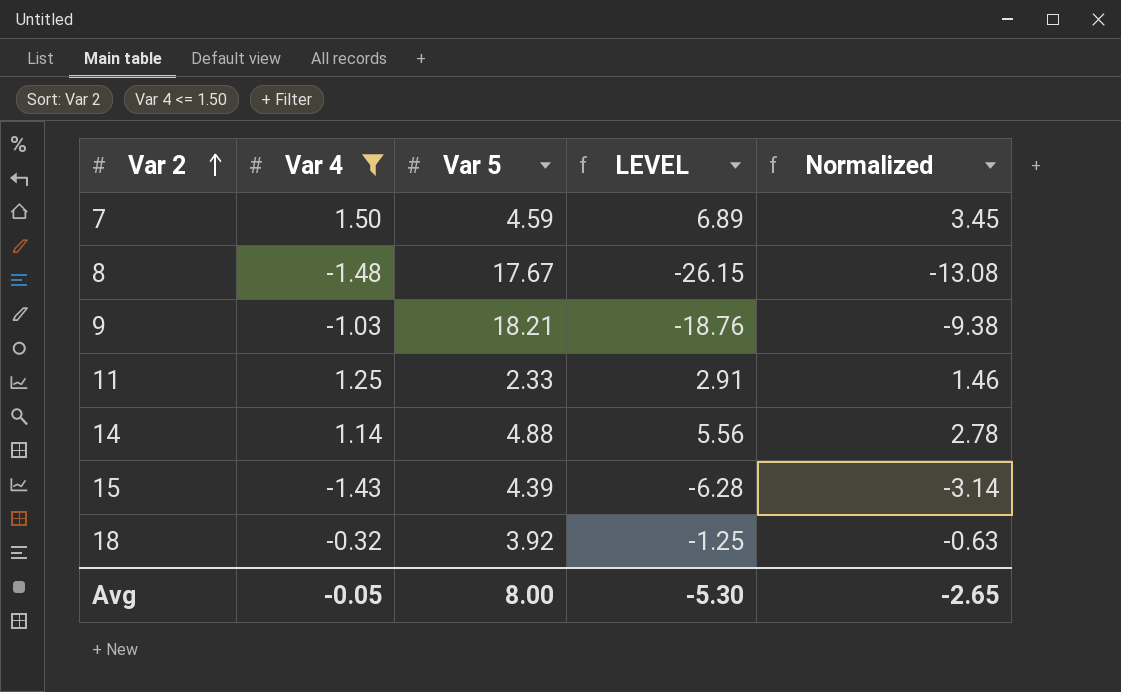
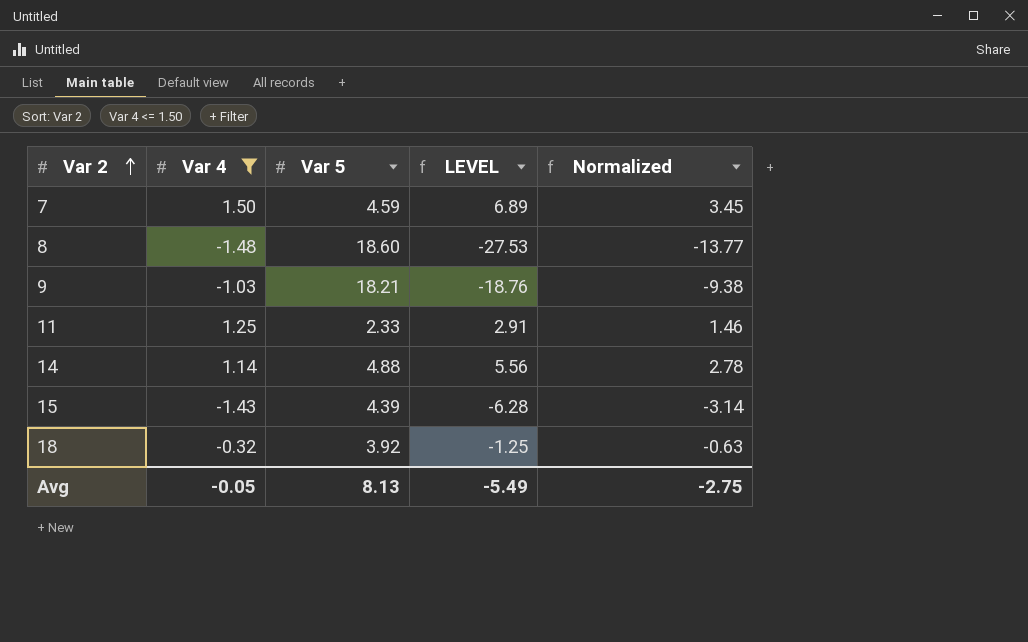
8 | Var 5: 17.67 -> 18.60
8 | LEVEL: -26.15 -> -27.53
8 | Normalized: -13.08 -> -13.77
Avg | Var 5: 8.00 -> 8.13
Avg | LEVEL: -5.30 -> -5.49
Avg | Normalized: -2.65 -> -2.75

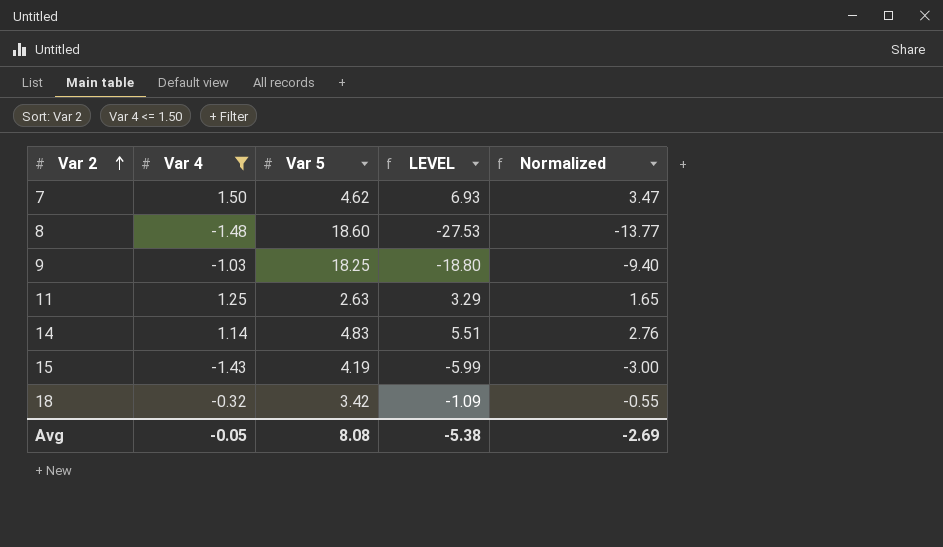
7 | Var 5: 4.59 -> 4.62
7 | LEVEL: 6.89 -> 6.93
7 | Normalized: 3.45 -> 3.47
9 | Var 5: 18.21 -> 18.25
9 | LEVEL: -18.76 -> -18.80
9 | Normalized: -9.38 -> -9.40
11 | Var 5: 2.33 -> 2.63
11 | LEVEL: 2.91 -> 3.29
11 | Normalized: 1.46 -> 1.65
14 | Var 5: 4.88 -> 4.83
14 | LEVEL: 5.56 -> 5.51
14 | Normalized: 2.78 -> 2.76
15 | Var 5: 4.39 -> 4.19
15 | LEVEL: -6.28 -> -5.99
15 | Normalized: -3.14 -> -3.00
18 | Var 5: 3.92 -> 3.42
18 | LEVEL: -1.25 -> -1.09
18 | Normalized: -0.63 -> -0.55
Avg | Var 5: 8.13 -> 8.08
Avg | LEVEL: -5.49 -> -5.38
Avg | Normalized: -2.75 -> -2.69

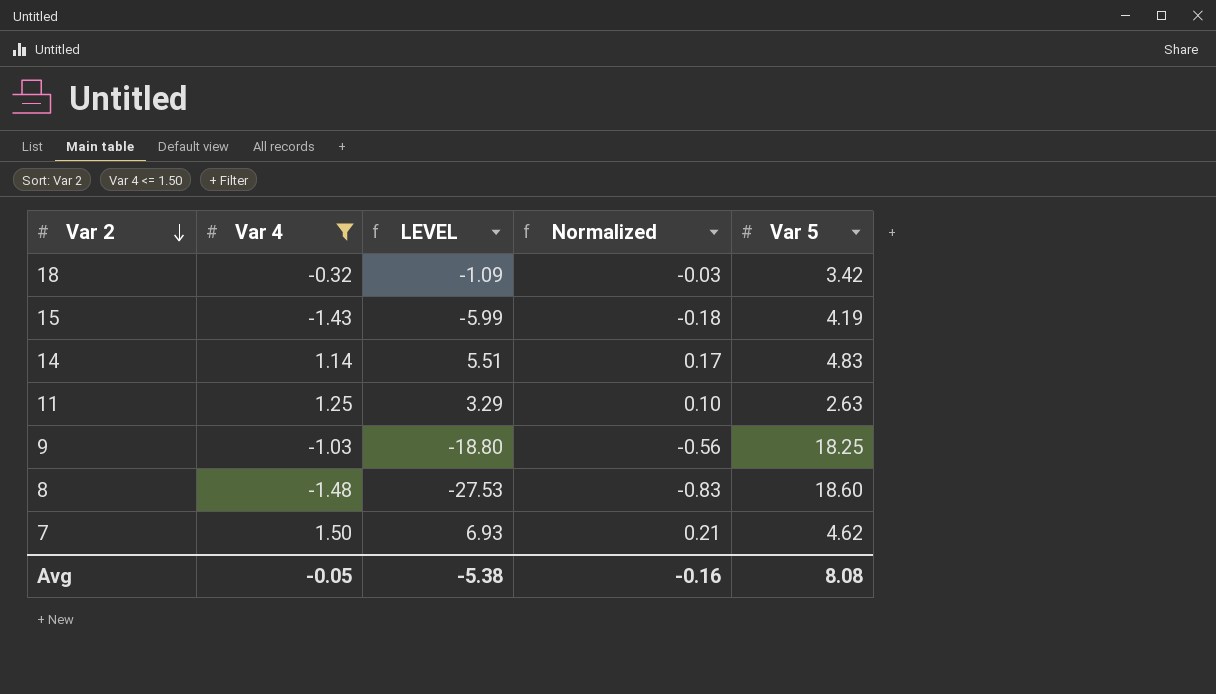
row order: Var 2 ascending -> Var 2 descending
column Normalized | formula: [LEVEL] * 0.5 -> [LEVEL] * 0.03
column Var 5 | position: 3 -> 5
Avg | Normalized: -2.69 -> -0.16

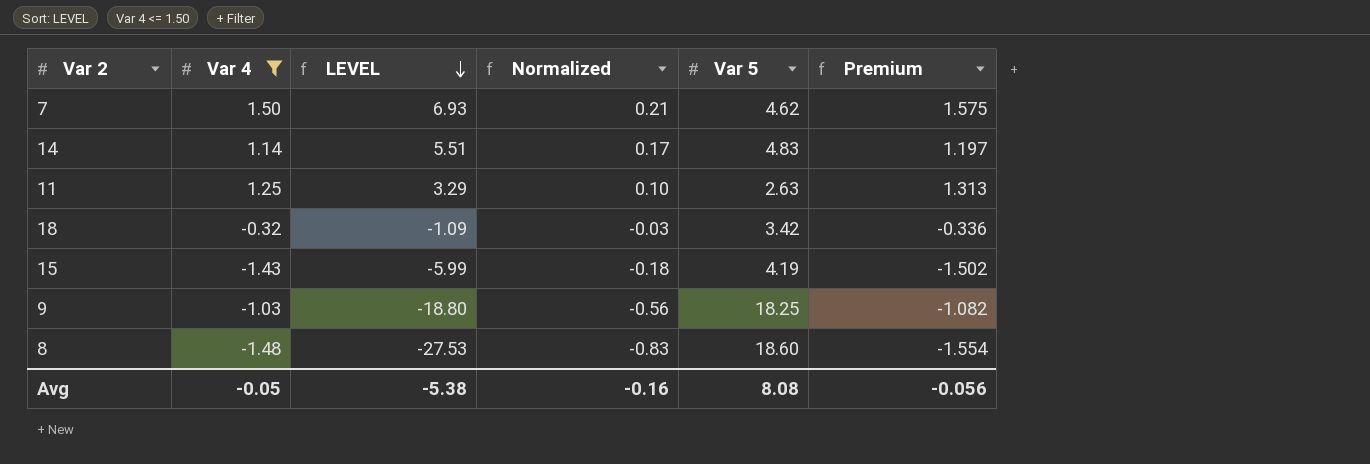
row order: Var 2 descending -> LEVEL descending
column Premium | formula: none -> [Var 4] * 1.05

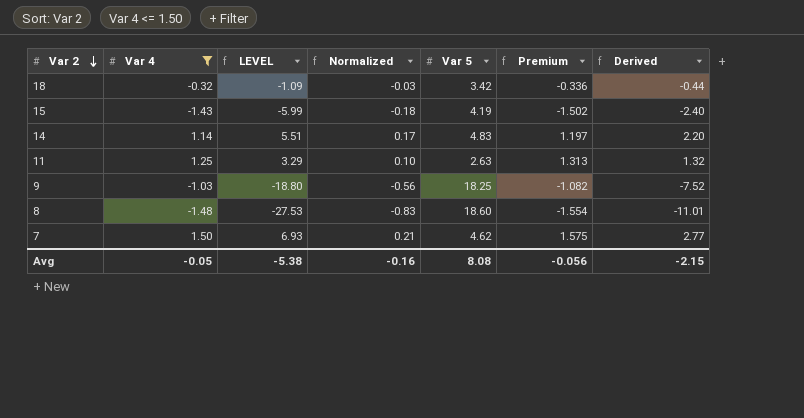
row order: LEVEL descending -> Var 2 descending
column Derived | formula: none -> [LEVEL] * 0.4

